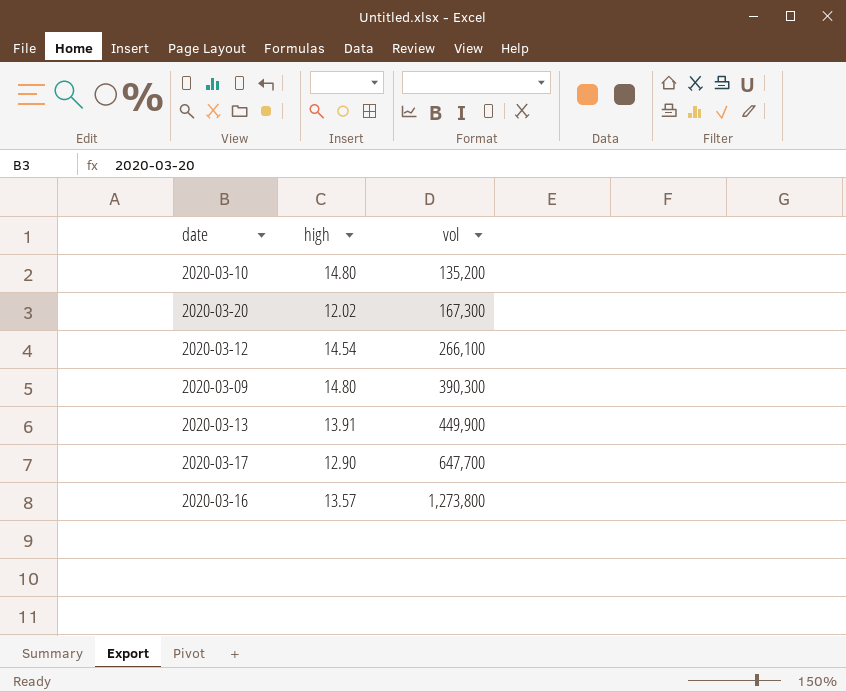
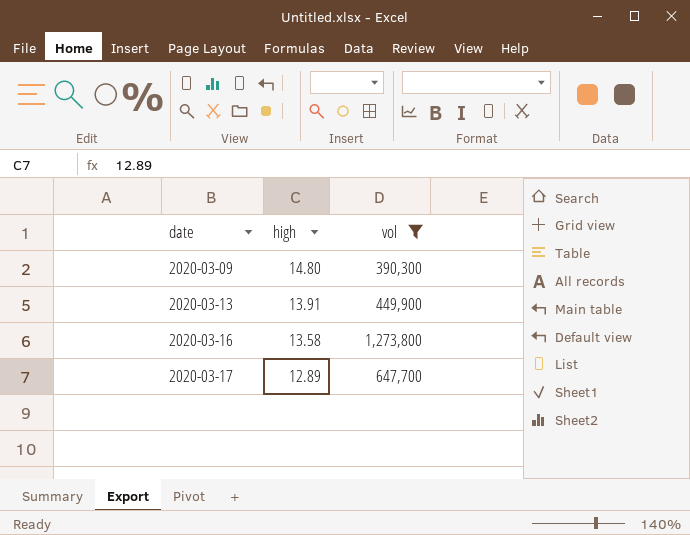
filter: none -> vol >= 390,300
row order: vol ascending -> date ascending
2020-03-16 | high: 13.57 -> 13.58
2020-03-17 | high: 12.90 -> 12.89

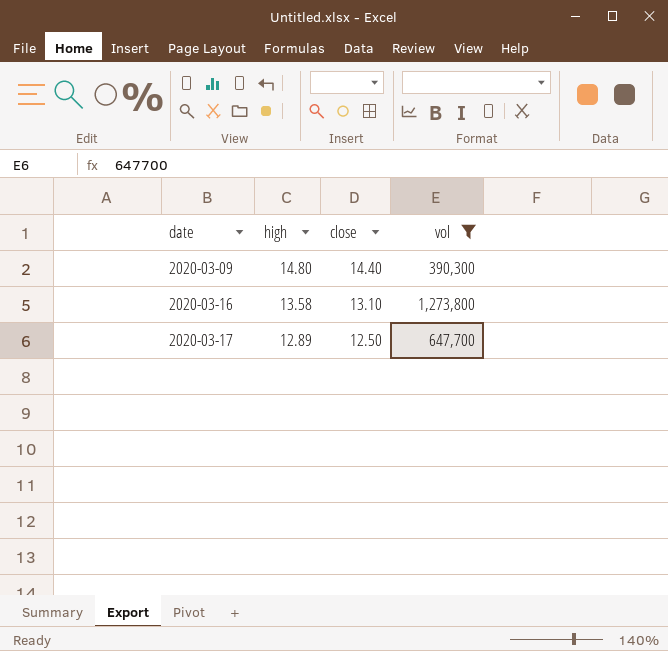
column close | position: none -> 3
row 2020-03-13: 13.91 | 449,900 -> none

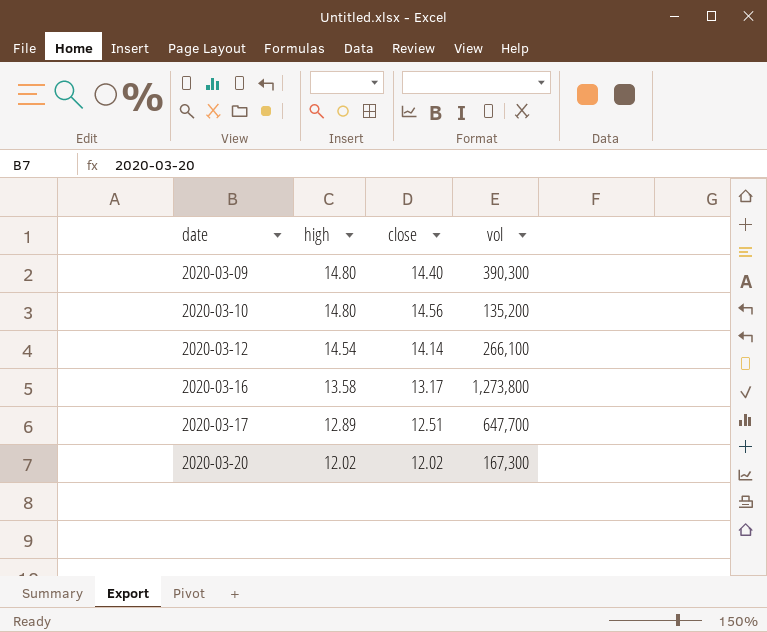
filter: vol >= 390,300 -> none
2020-03-16 | close: 13.10 -> 13.17
2020-03-17 | close: 12.50 -> 12.51

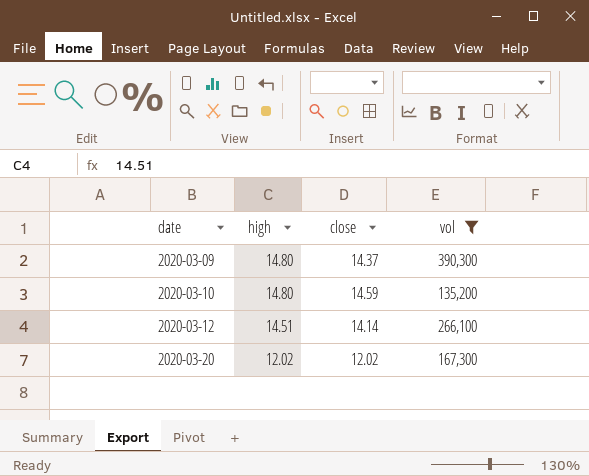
filter: none -> vol <= 390,300
2020-03-09 | close: 14.40 -> 14.37
2020-03-10 | close: 14.56 -> 14.59
2020-03-12 | high: 14.54 -> 14.51

